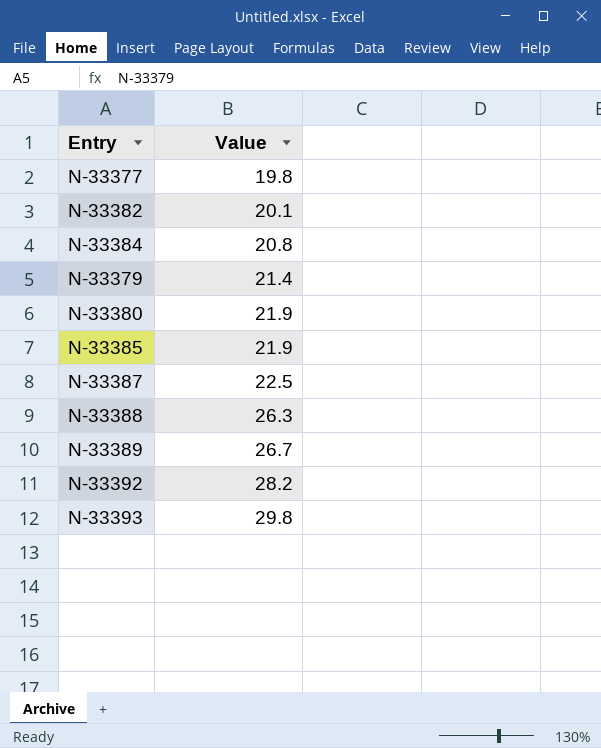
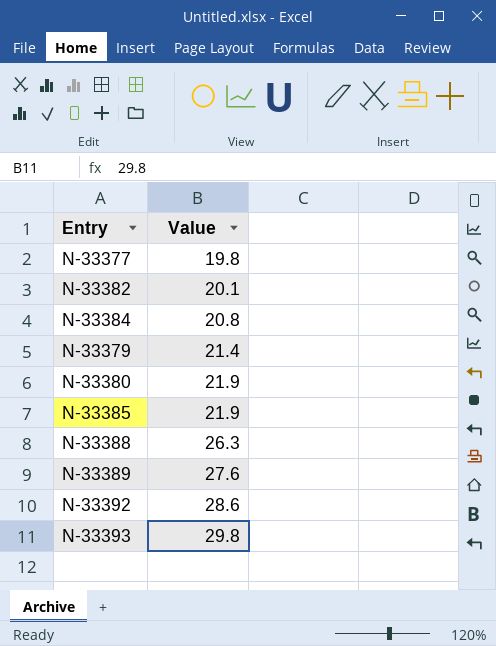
row N-33387: 22.5 -> none
N-33389 | Value: 26.7 -> 27.6
N-33392 | Value: 28.2 -> 28.6

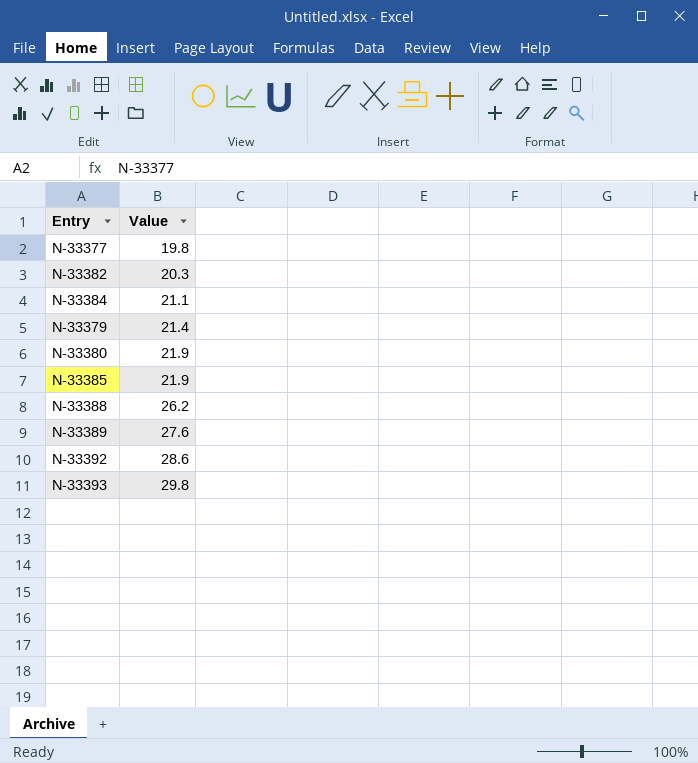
N-33382 | Value: 20.1 -> 20.3
N-33384 | Value: 20.8 -> 21.1
N-33388 | Value: 26.3 -> 26.2

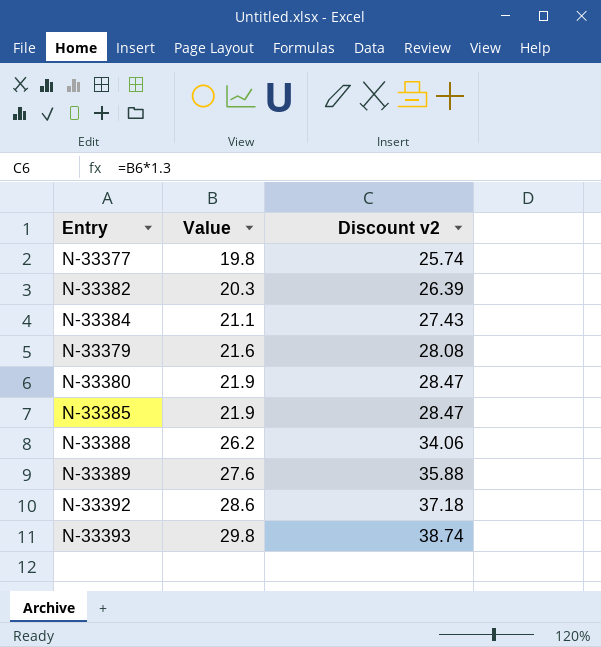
column Discount v2 | formula: none -> [Value] * 1.3
N-33379 | Value: 21.4 -> 21.6

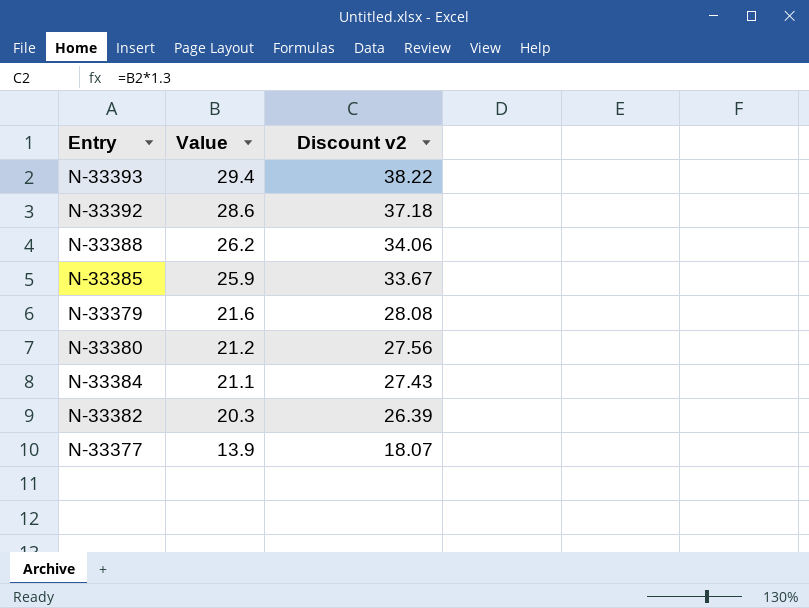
row order: Value ascending -> Value descending
row N-33389: 27.6 | 35.88 -> none
N-33393 | Value: 29.8 -> 29.4
N-33393 | Discount v2: 38.74 -> 38.22
N-33385 | Value: 21.9 -> 25.9
N-33385 | Discount v2: 28.47 -> 33.67
N-33380 | Value: 21.9 -> 21.2
N-33380 | Discount v2: 28.47 -> 27.56
N-33377 | Value: 19.8 -> 13.9
N-33377 | Discount v2: 25.74 -> 18.07

